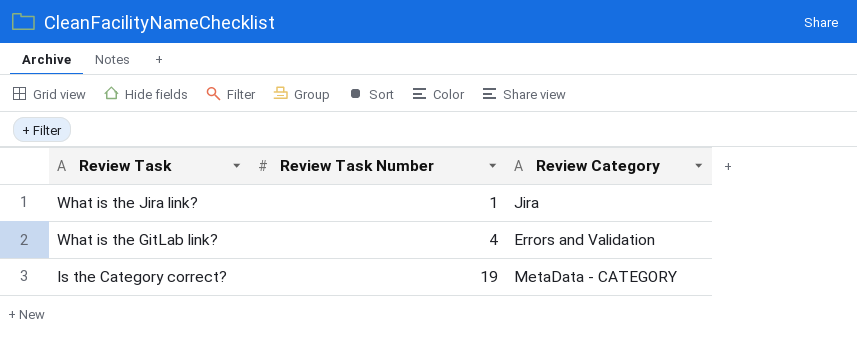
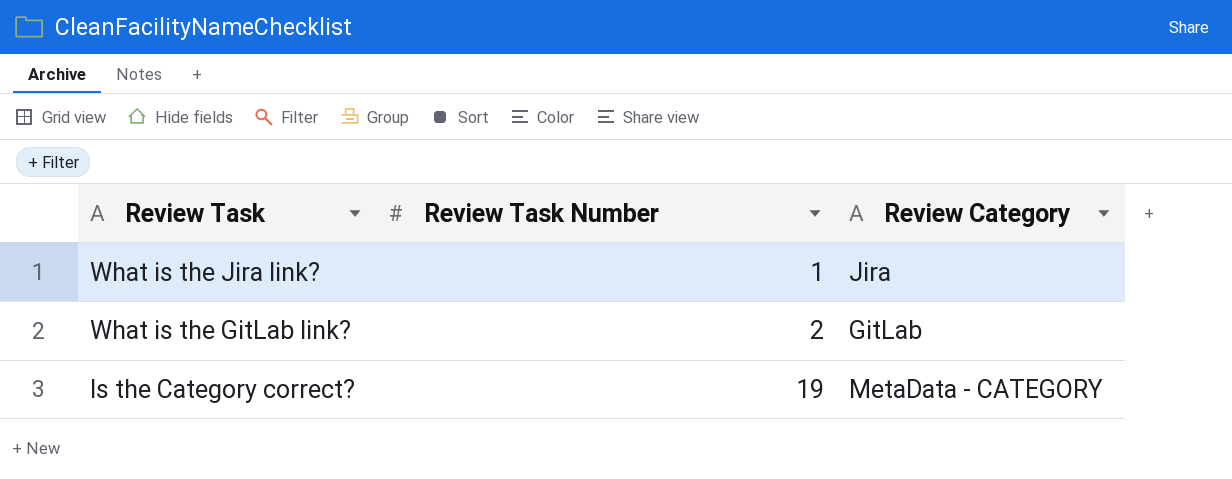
What is the GitLab link? | Review Task Number: 4 -> 2
What is the GitLab link? | Review Category: Errors and Validation -> GitLab

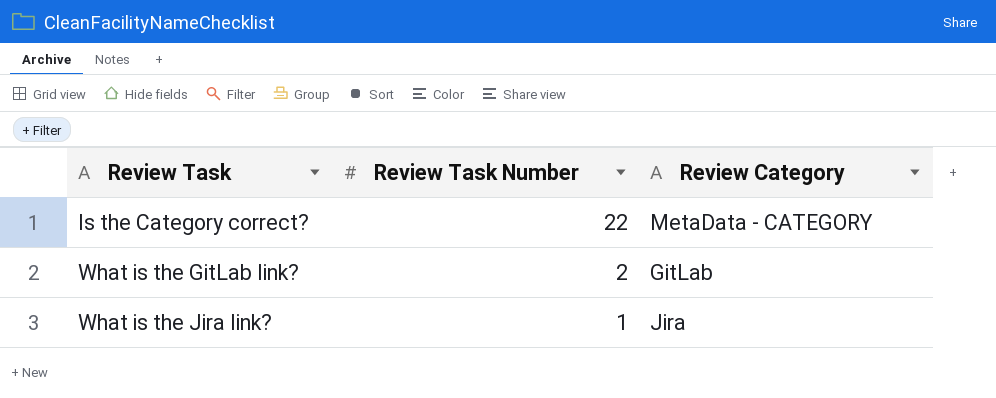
row order: Review Task descending -> Review Task ascending
Is the Category correct? | Review Task Number: 19 -> 22

